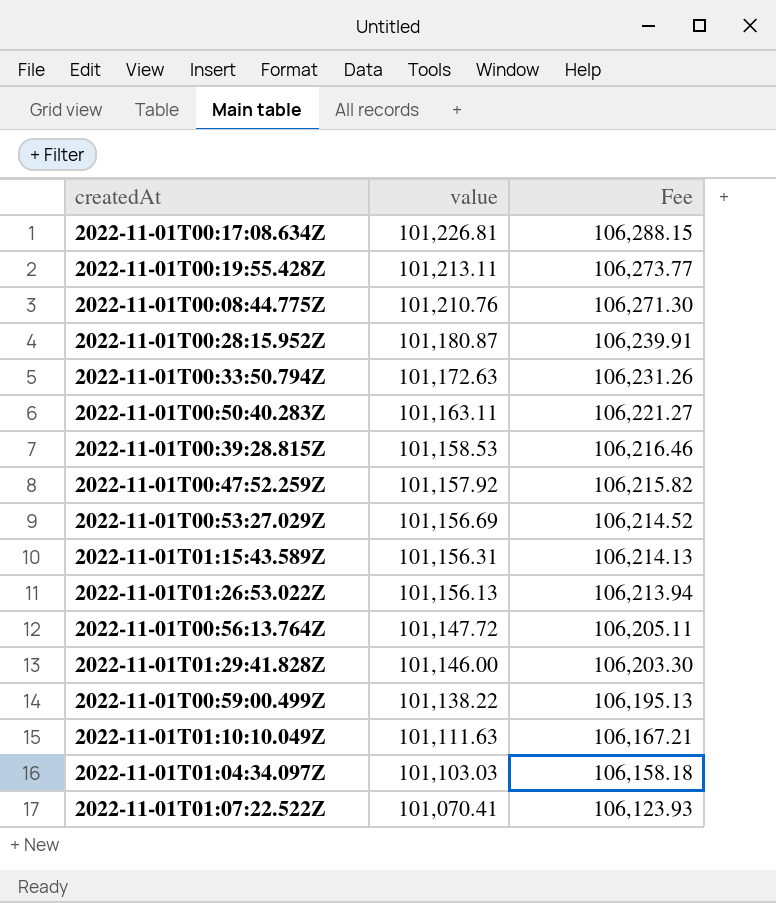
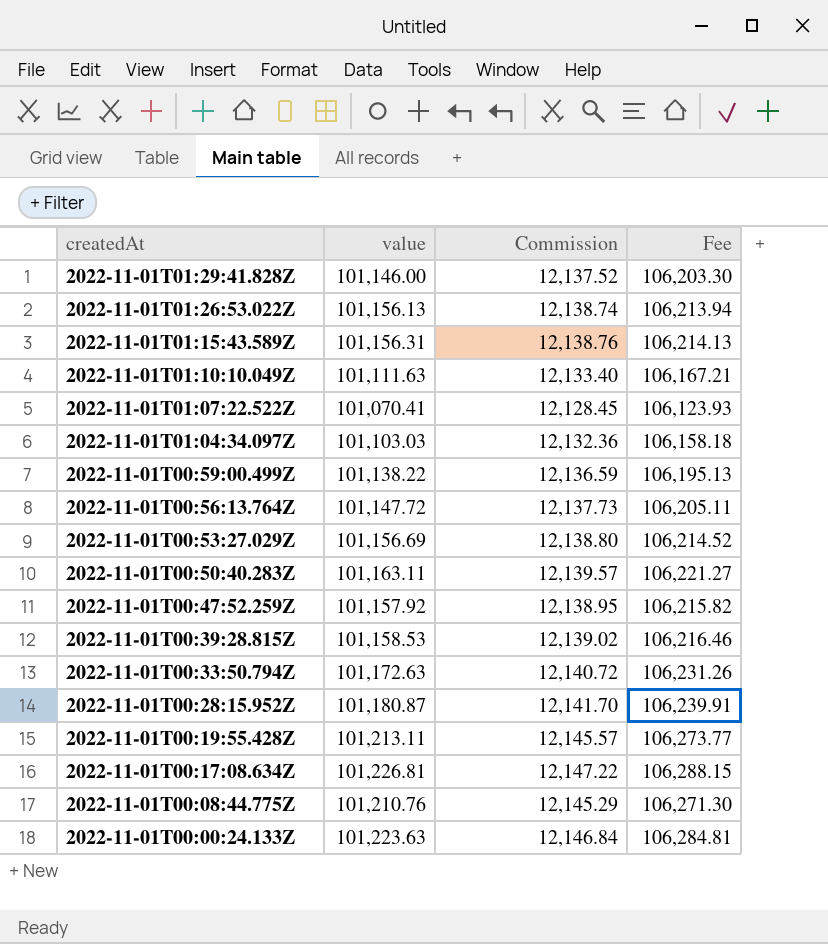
row order: value descending -> createdAt descending
column Commission | formula: none -> [value] * 0.12
row 2022-11-01T00:00:24.133Z: none -> 101,223.63 | 12,146.84 | 106,284.81

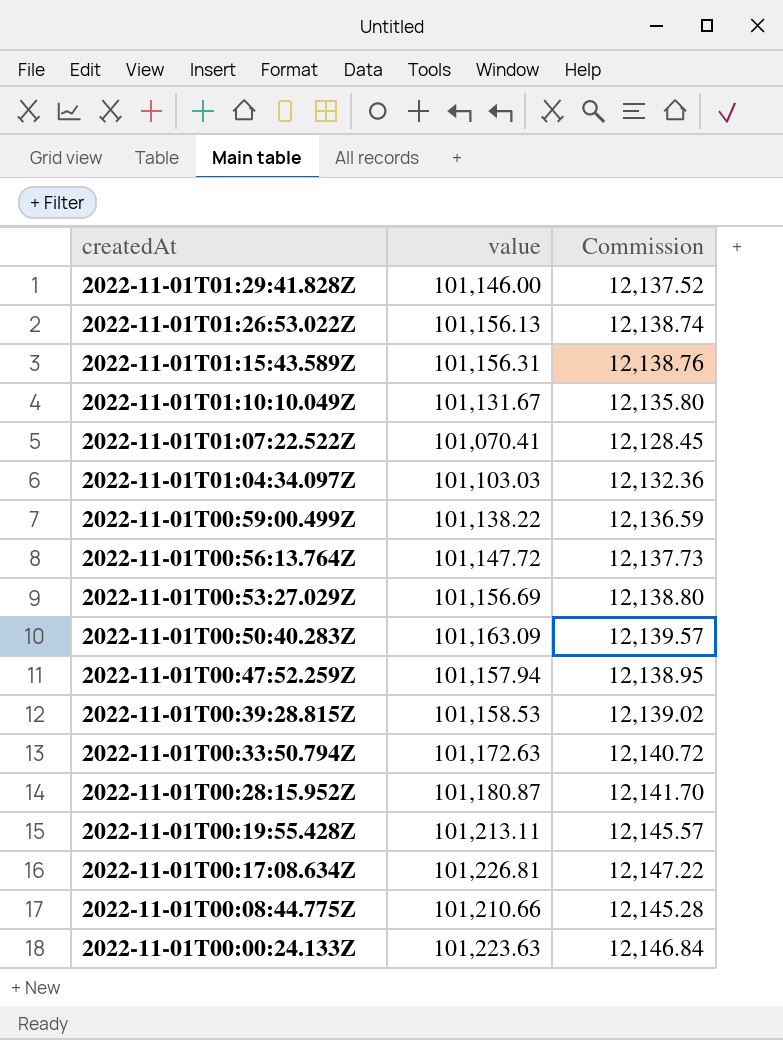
column Fee | formula: [value] * 1.05 -> none
2022-11-01T01:10:10.049Z | value: 101,111.63 -> 101,131.67
2022-11-01T01:10:10.049Z | Commission: 12,133.40 -> 12,135.80
2022-11-01T00:50:40.283Z | value: 101,163.11 -> 101,163.09
2022-11-01T00:47:52.259Z | value: 101,157.92 -> 101,157.94
2022-11-01T00:08:44.775Z | value: 101,210.76 -> 101,210.66
2022-11-01T00:08:44.775Z | Commission: 12,145.29 -> 12,145.28

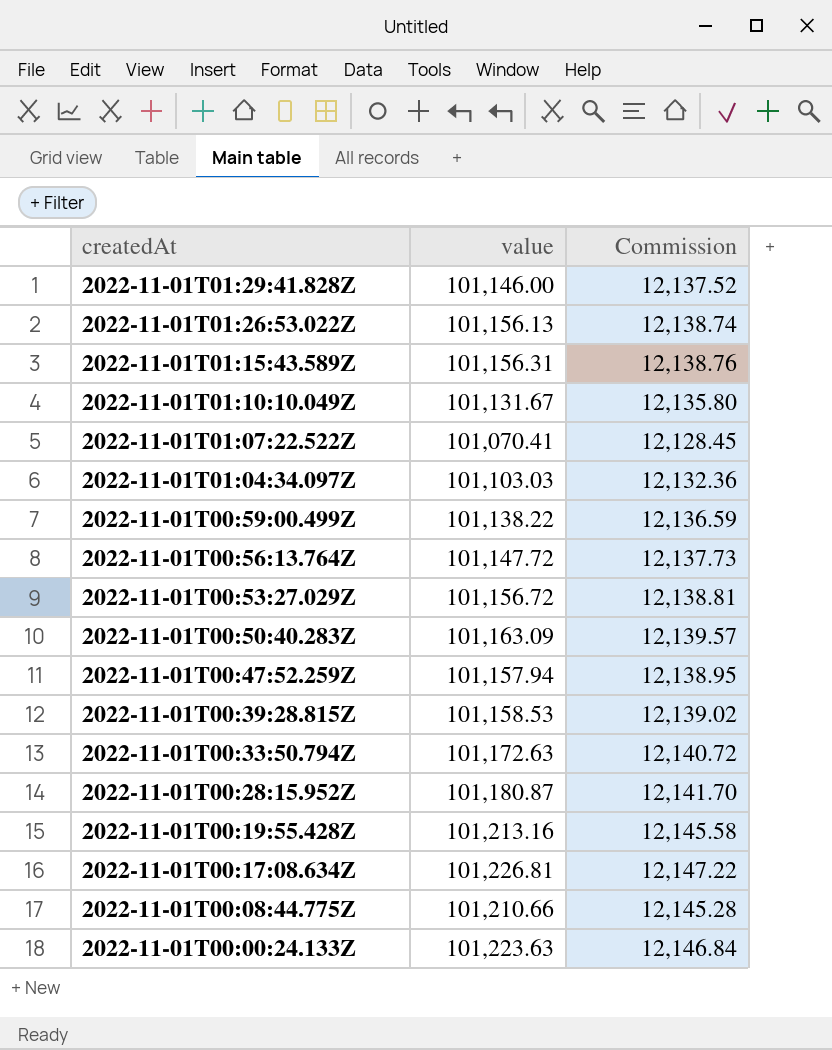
2022-11-01T00:53:27.029Z | value: 101,156.69 -> 101,156.72
2022-11-01T00:53:27.029Z | Commission: 12,138.80 -> 12,138.81
2022-11-01T00:19:55.428Z | value: 101,213.11 -> 101,213.16
2022-11-01T00:19:55.428Z | Commission: 12,145.57 -> 12,145.58

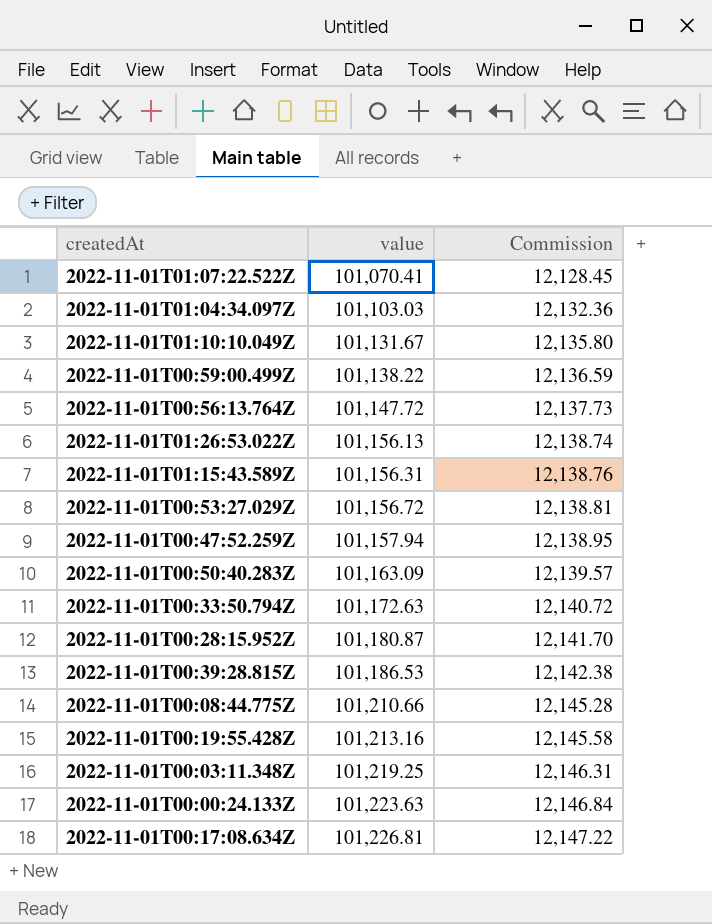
row order: createdAt descending -> value ascending
row 2022-11-01T01:29:41.828Z: 101,146.00 | 12,137.52 -> none
2022-11-01T00:39:28.815Z | value: 101,158.53 -> 101,186.53
2022-11-01T00:39:28.815Z | Commission: 12,139.02 -> 12,142.38
row 2022-11-01T00:03:11.348Z: none -> 101,219.25 | 12,146.31

